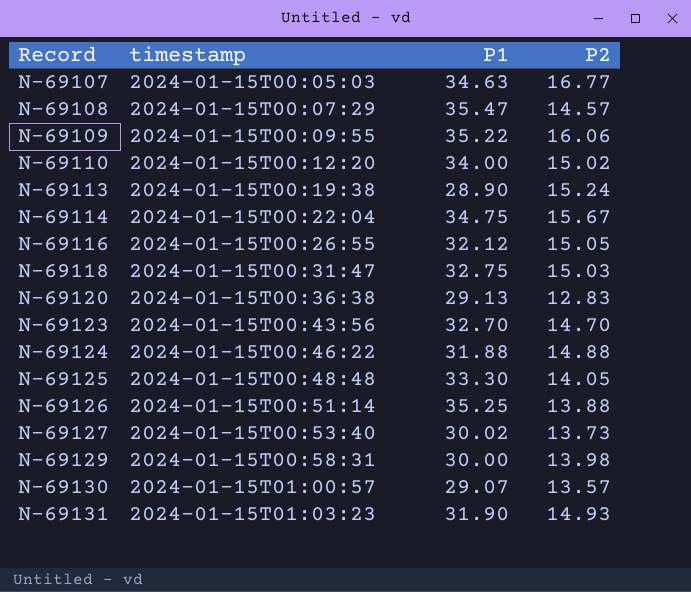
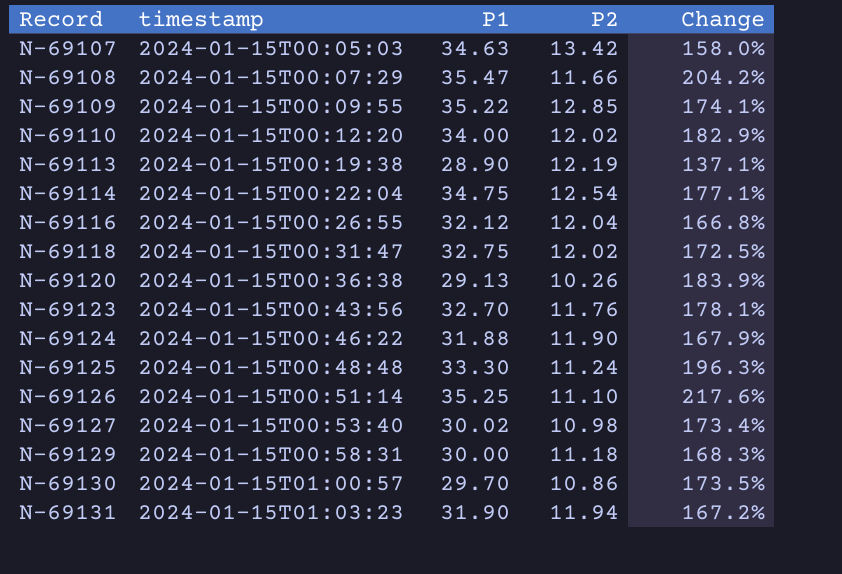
column Change | formula: none -> ([P1] - [P2]) / [P2]
N-69107 | P2: 16.77 -> 13.42
N-69108 | P2: 14.57 -> 11.66
N-69109 | P2: 16.06 -> 12.85
N-69110 | P2: 15.02 -> 12.02
N-69113 | P2: 15.24 -> 12.19
N-69114 | P2: 15.67 -> 12.54
N-69116 | P2: 15.05 -> 12.04
N-69118 | P2: 15.03 -> 12.02
N-69120 | P2: 12.83 -> 10.26
N-69123 | P2: 14.70 -> 11.76
N-69124 | P2: 14.88 -> 11.90
N-69125 | P2: 14.05 -> 11.24
N-69126 | P2: 13.88 -> 11.10
N-69127 | P2: 13.73 -> 10.98
N-69129 | P2: 13.98 -> 11.18
N-69130 | P1: 29.07 -> 29.70
N-69130 | P2: 13.57 -> 10.86
N-69131 | P2: 14.93 -> 11.94

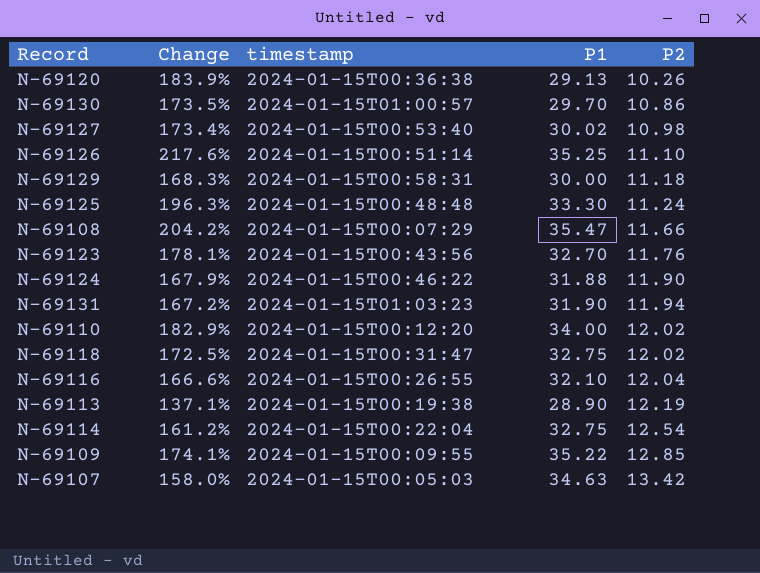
row order: Record ascending -> P2 ascending
column Change | position: 5 -> 2
N-69116 | Change: 166.8% -> 166.6%
N-69116 | P1: 32.12 -> 32.10
N-69114 | Change: 177.1% -> 161.2%
N-69114 | P1: 34.75 -> 32.75

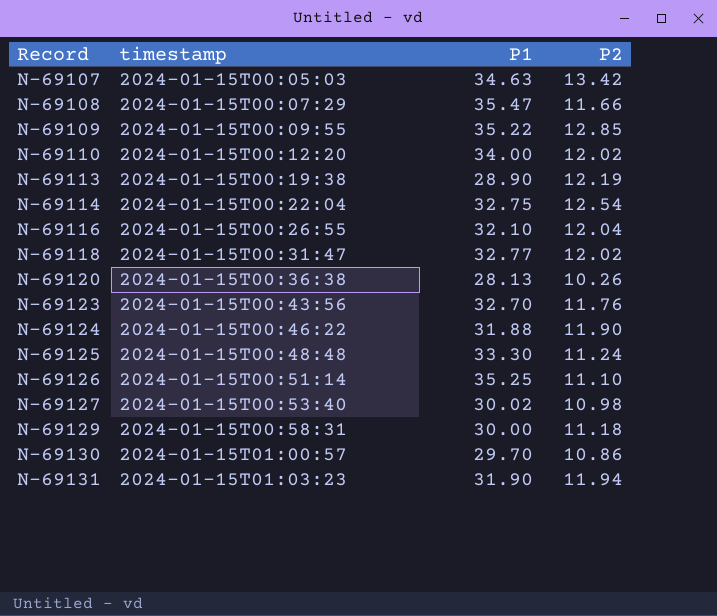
row order: P2 ascending -> Record ascending
column Change | formula: ([P1] - [P2]) / [P2] -> none
N-69118 | P1: 32.75 -> 32.77
N-69120 | P1: 29.13 -> 28.13

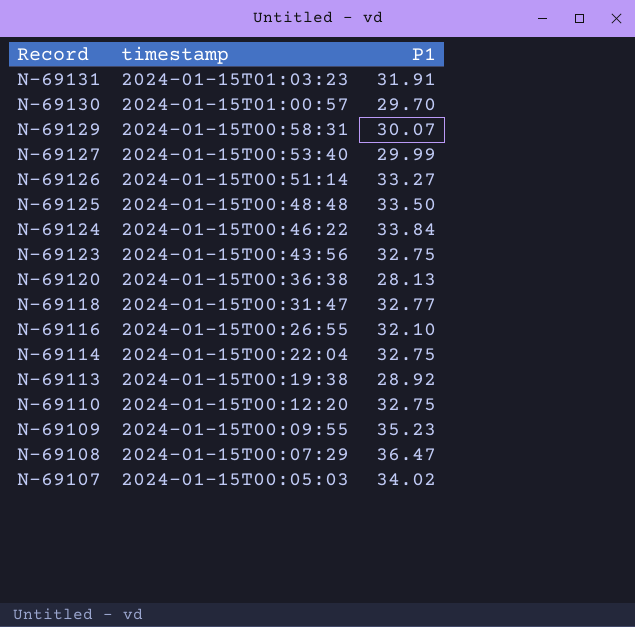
row order: Record ascending -> Record descending
column P2 | position: 4 -> none
N-69131 | P1: 31.90 -> 31.91
N-69129 | P1: 30.00 -> 30.07
N-69127 | P1: 30.02 -> 29.99
N-69126 | P1: 35.25 -> 33.27
N-69125 | P1: 33.30 -> 33.50
N-69124 | P1: 31.88 -> 33.84
N-69123 | P1: 32.70 -> 32.75
N-69113 | P1: 28.90 -> 28.92
N-69110 | P1: 34.00 -> 32.75
N-69109 | P1: 35.22 -> 35.23
N-69108 | P1: 35.47 -> 36.47
N-69107 | P1: 34.63 -> 34.02

